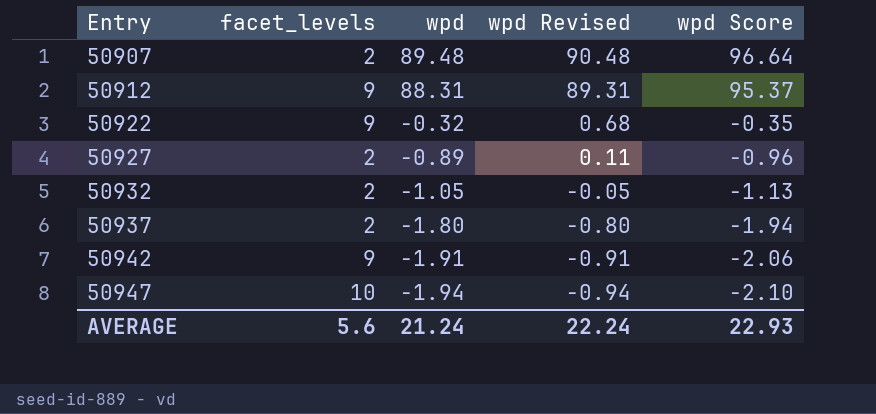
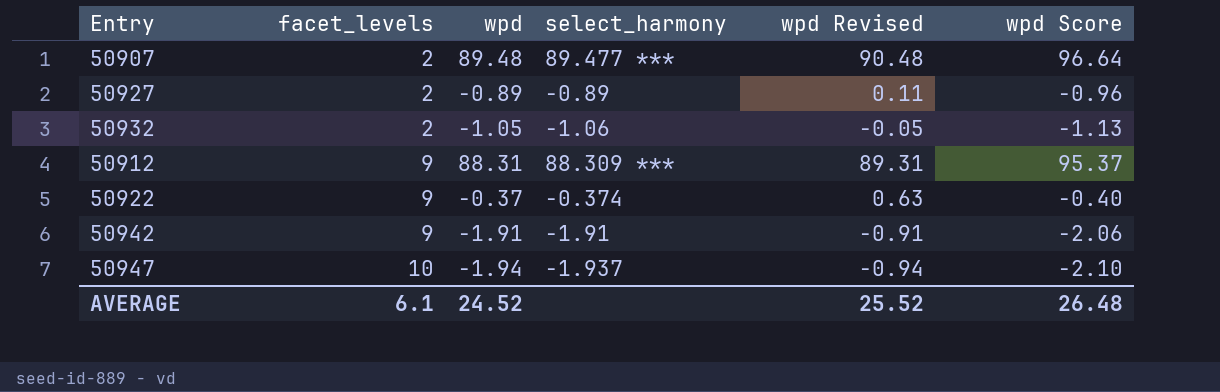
row order: Entry ascending -> facet_levels ascending
column select_harmony | position: none -> 4
row 50937: 2 | -1.80 | -0.80 | -1.94 -> none
50922 | wpd: -0.32 -> -0.37
50922 | wpd Revised: 0.68 -> 0.63
50922 | wpd Score: -0.35 -> -0.40
AVERAGE | facet_levels: 5.6 -> 6.1
AVERAGE | wpd: 21.24 -> 24.52
AVERAGE | wpd Revised: 22.24 -> 25.52
AVERAGE | wpd Score: 22.93 -> 26.48

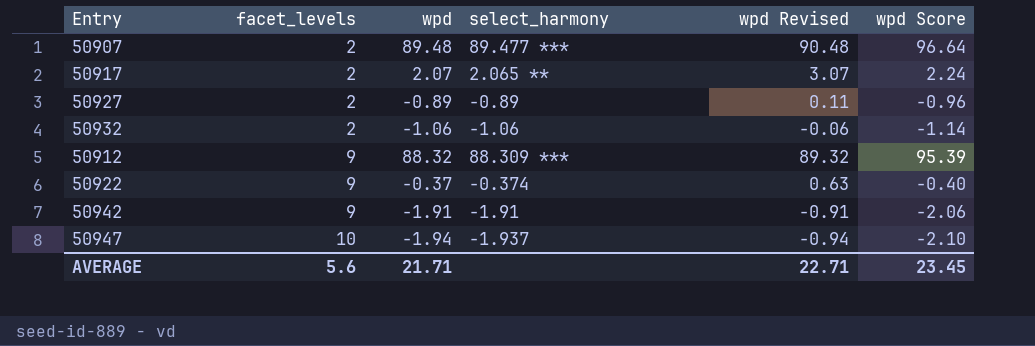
row 50917: none -> 2 | 2.07 | 2.065 ** | 3.07 | 2.24
50932 | wpd: -1.05 -> -1.06
50932 | wpd Revised: -0.05 -> -0.06
50932 | wpd Score: -1.13 -> -1.14
50912 | wpd: 88.31 -> 88.32
50912 | wpd Revised: 89.31 -> 89.32
50912 | wpd Score: 95.37 -> 95.39
AVERAGE | facet_levels: 6.1 -> 5.6
AVERAGE | wpd: 24.52 -> 21.71
AVERAGE | wpd Revised: 25.52 -> 22.71
AVERAGE | wpd Score: 26.48 -> 23.45

